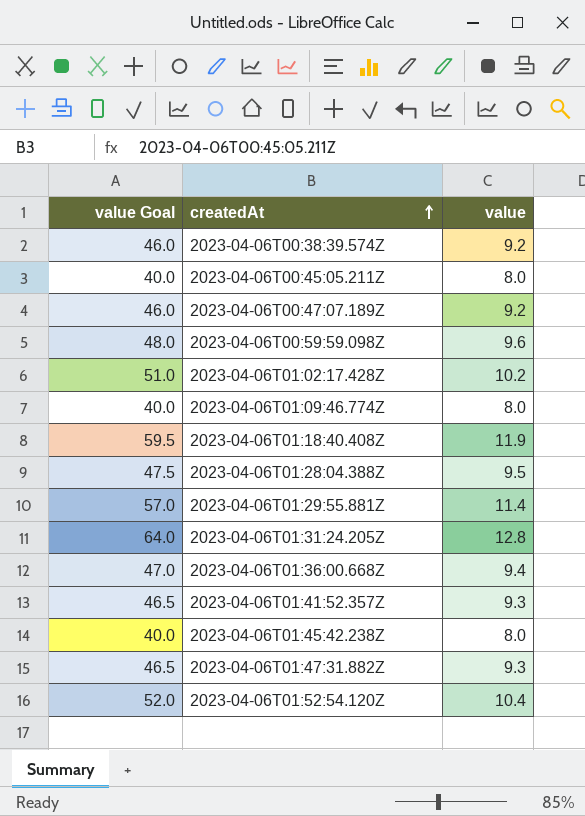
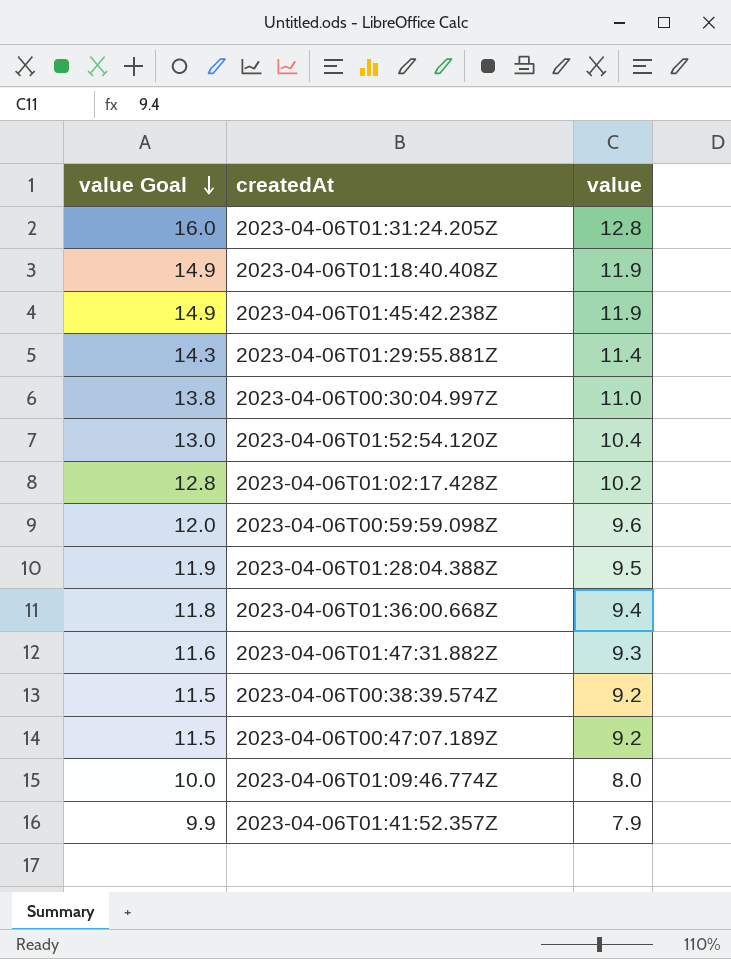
row order: createdAt ascending -> value Goal descending
column value Goal | formula: [value] * 5 -> [value] * 1.25
row 2023-04-06T00:45:05.211Z: 40.0 | 8.0 -> none
2023-04-06T01:45:42.238Z | value: 8.0 -> 11.9
row 2023-04-06T00:30:04.997Z: none -> 13.8 | 11.0
2023-04-06T01:41:52.357Z | value: 9.3 -> 7.9

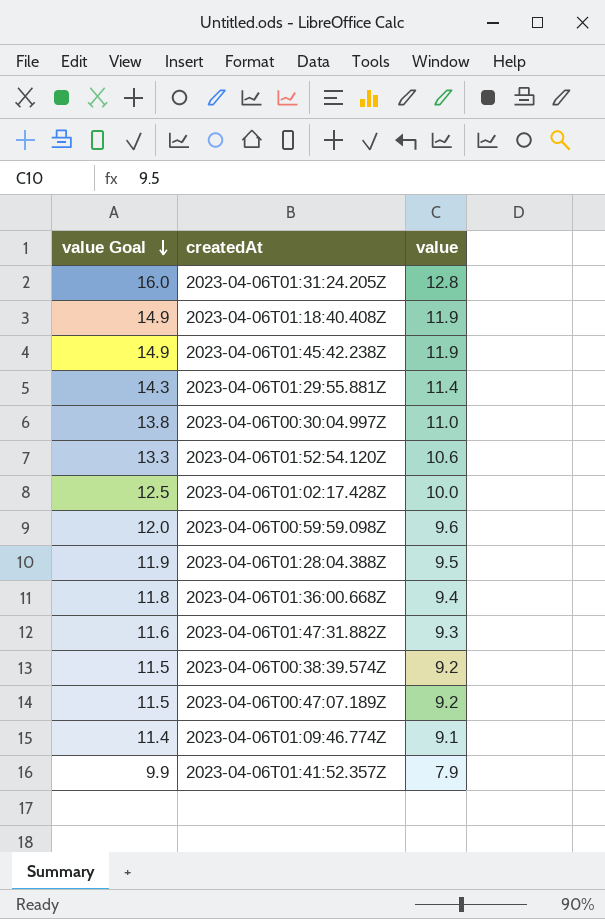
2023-04-06T01:52:54.120Z | value Goal: 13.0 -> 13.3
2023-04-06T01:52:54.120Z | value: 10.4 -> 10.6
2023-04-06T01:02:17.428Z | value Goal: 12.8 -> 12.5
2023-04-06T01:02:17.428Z | value: 10.2 -> 10.0
2023-04-06T01:09:46.774Z | value Goal: 10.0 -> 11.4
2023-04-06T01:09:46.774Z | value: 8.0 -> 9.1

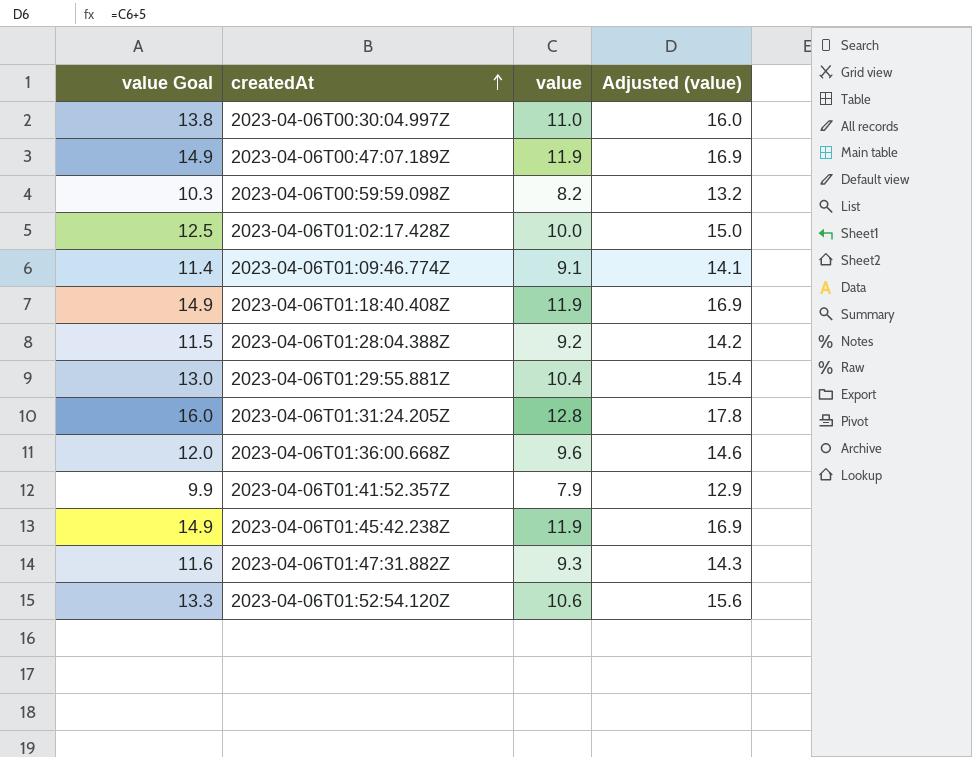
row order: value Goal descending -> createdAt ascending
column Adjusted (value) | formula: none -> [value] + 5
row 2023-04-06T00:38:39.574Z: 11.5 | 9.2 -> none
2023-04-06T00:47:07.189Z | value Goal: 11.5 -> 14.9
2023-04-06T00:47:07.189Z | value: 9.2 -> 11.9
2023-04-06T00:59:59.098Z | value Goal: 12.0 -> 10.3
2023-04-06T00:59:59.098Z | value: 9.6 -> 8.2
2023-04-06T01:28:04.388Z | value Goal: 11.9 -> 11.5
2023-04-06T01:28:04.388Z | value: 9.5 -> 9.2
2023-04-06T01:29:55.881Z | value Goal: 14.3 -> 13.0
2023-04-06T01:29:55.881Z | value: 11.4 -> 10.4
2023-04-06T01:36:00.668Z | value Goal: 11.8 -> 12.0
2023-04-06T01:36:00.668Z | value: 9.4 -> 9.6

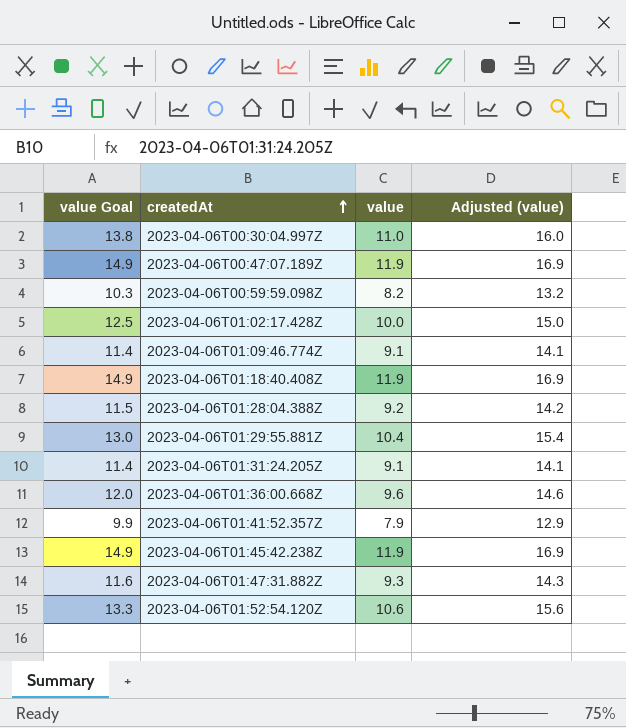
2023-04-06T01:31:24.205Z | value Goal: 16.0 -> 11.4
2023-04-06T01:31:24.205Z | value: 12.8 -> 9.1
2023-04-06T01:31:24.205Z | Adjusted (value): 17.8 -> 14.1

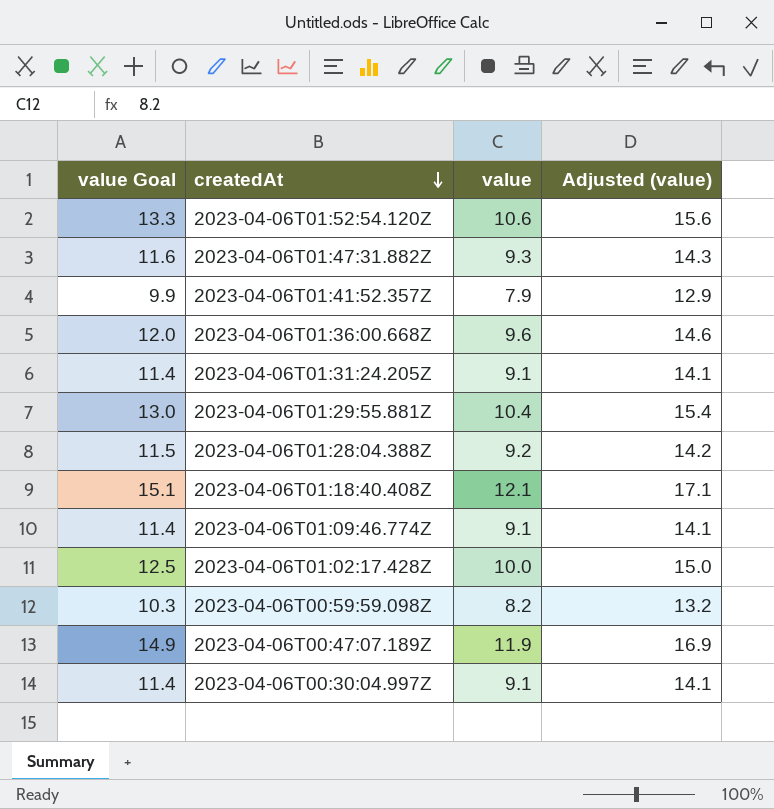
row order: createdAt ascending -> createdAt descending
row 2023-04-06T01:45:42.238Z: 14.9 | 11.9 | 16.9 -> none
2023-04-06T01:18:40.408Z | value Goal: 14.9 -> 15.1
2023-04-06T01:18:40.408Z | value: 11.9 -> 12.1
2023-04-06T01:18:40.408Z | Adjusted (value): 16.9 -> 17.1
2023-04-06T00:30:04.997Z | value Goal: 13.8 -> 11.4
2023-04-06T00:30:04.997Z | value: 11.0 -> 9.1
2023-04-06T00:30:04.997Z | Adjusted (value): 16.0 -> 14.1

